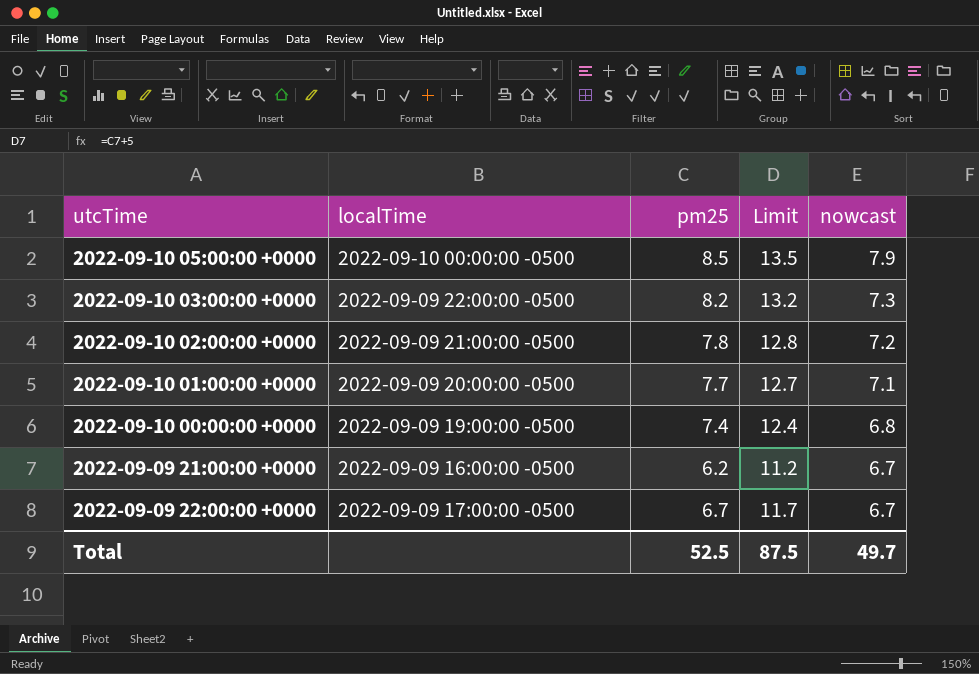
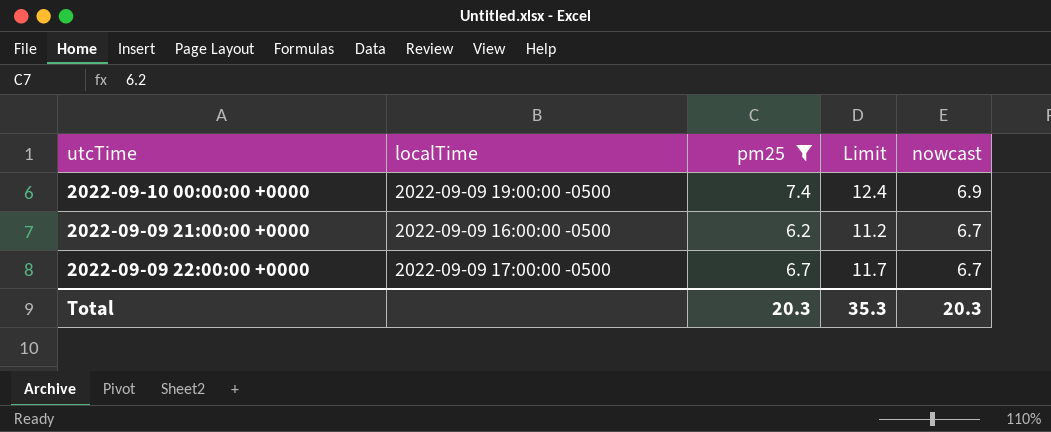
filter: none -> pm25 <= 7.4
2022-09-10 00:00:00 +0000 | nowcast: 6.8 -> 6.9
Total | pm25: 52.5 -> 20.3
Total | Limit: 87.5 -> 35.3
Total | nowcast: 49.7 -> 20.3

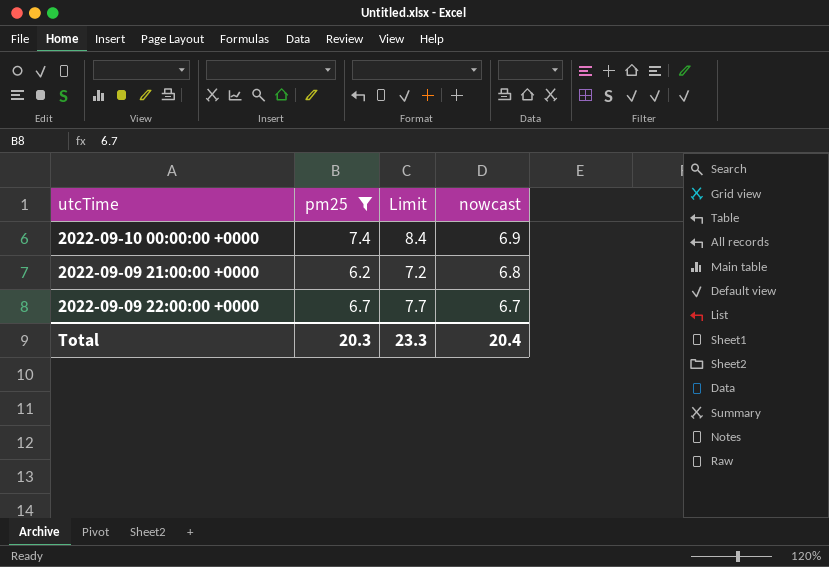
column localTime | position: 2 -> none
column Limit | formula: [pm25] + 5 -> [pm25] + 1
2022-09-09 21:00:00 +0000 | nowcast: 6.7 -> 6.8
Total | Limit: 35.3 -> 23.3
Total | nowcast: 20.3 -> 20.4

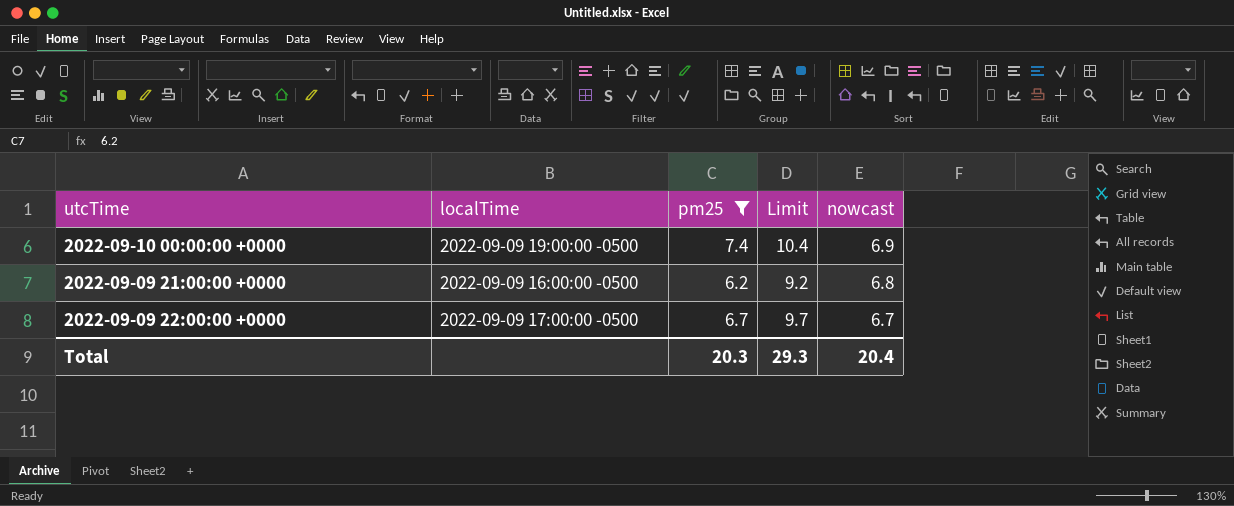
column localTime | position: none -> 2
column Limit | formula: [pm25] + 1 -> [pm25] + 3
Total | Limit: 23.3 -> 29.3

